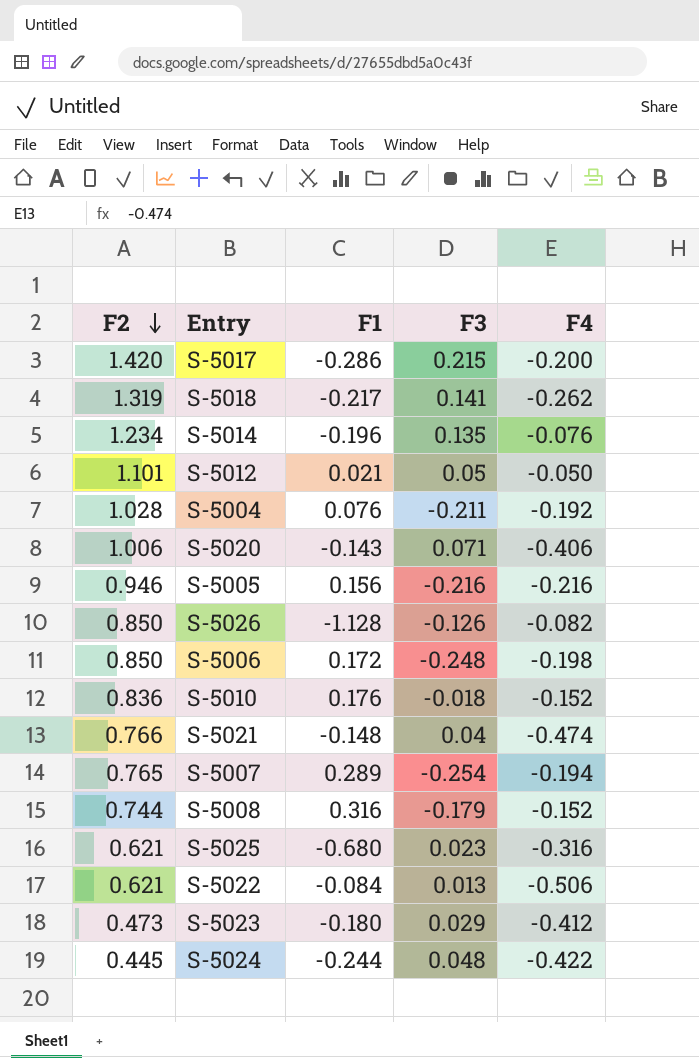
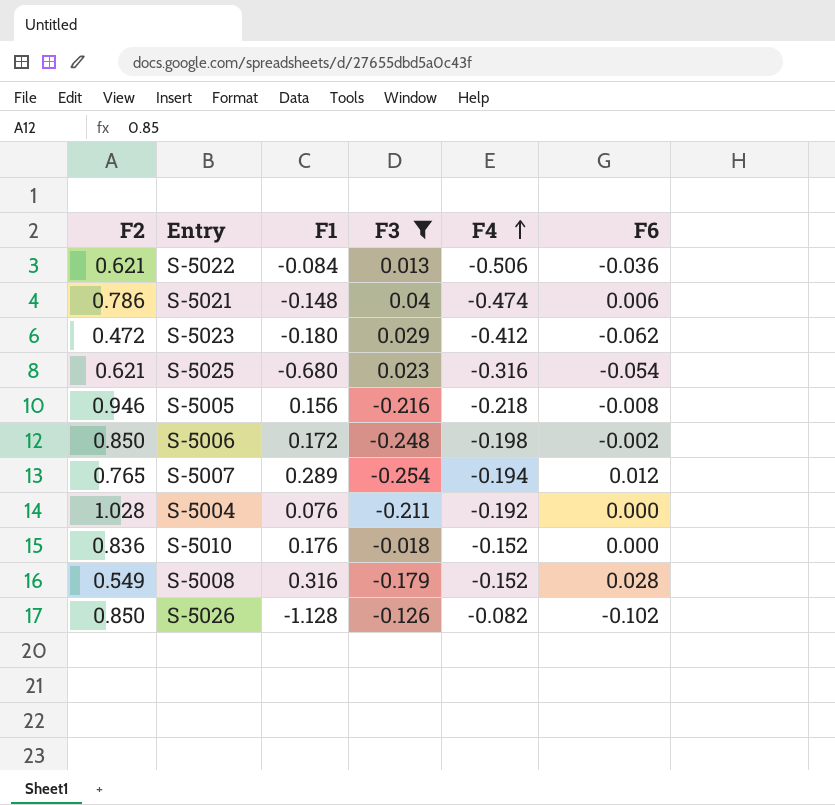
filter: none -> F3 <= 0.04
row order: F2 descending -> F4 ascending
column F6 | position: none -> 6
S-5021 | F2: 0.766 -> 0.786
S-5023 | F2: 0.473 -> 0.472
S-5005 | F4: -0.216 -> -0.218
S-5008 | F2: 0.744 -> 0.549

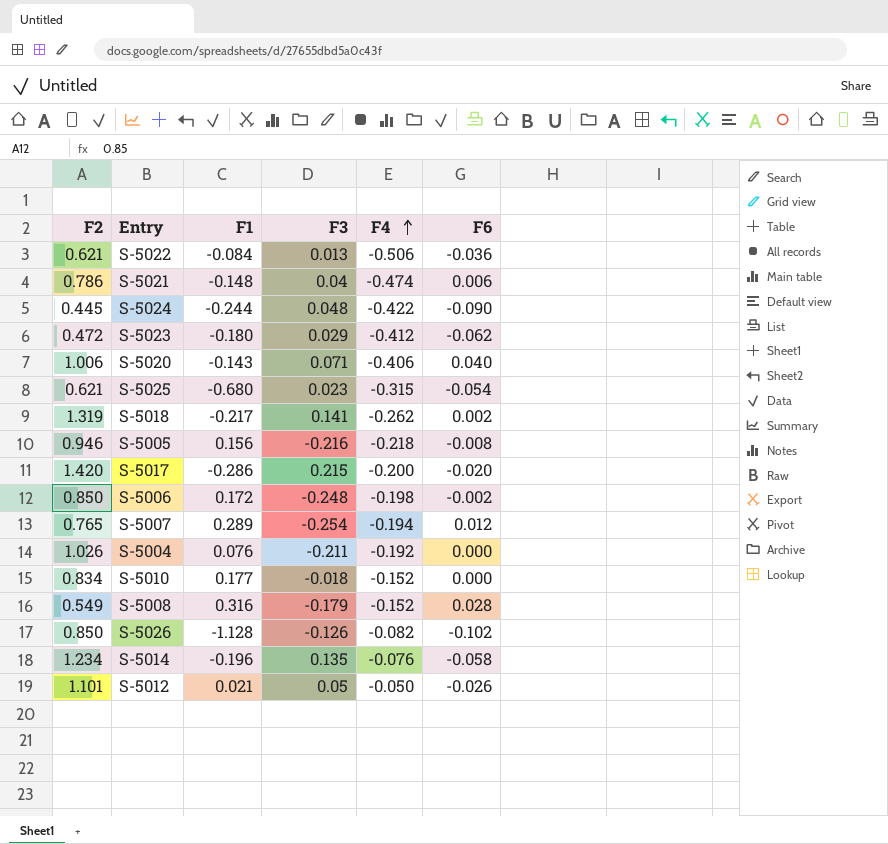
filter: F3 <= 0.04 -> none
S-5025 | F4: -0.316 -> -0.315
S-5004 | F2: 1.028 -> 1.026
S-5010 | F2: 0.836 -> 0.834
S-5010 | F1: 0.176 -> 0.177

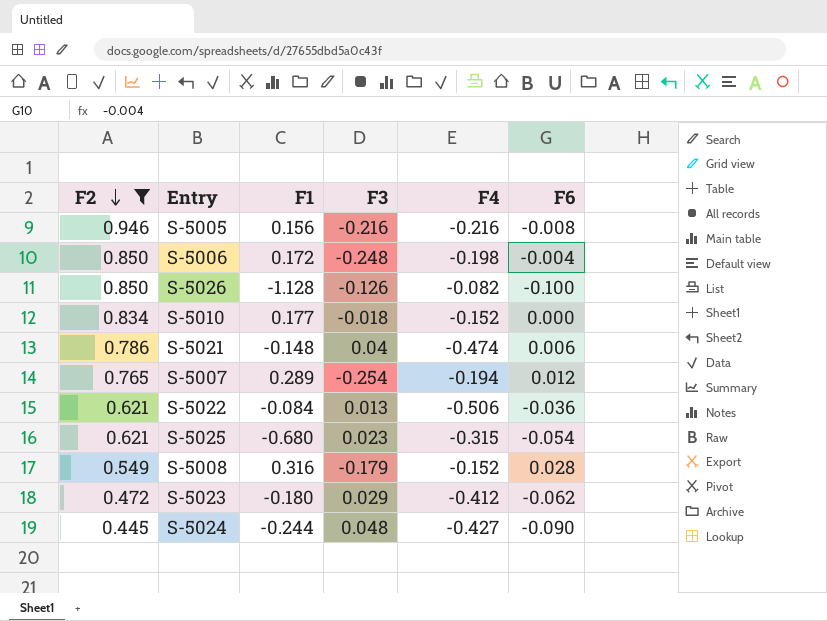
filter: none -> F2 <= 0.946
row order: F4 ascending -> F2 descending
S-5005 | F4: -0.218 -> -0.216
S-5006 | F6: -0.002 -> -0.004
S-5026 | F6: -0.102 -> -0.100
S-5024 | F4: -0.422 -> -0.427

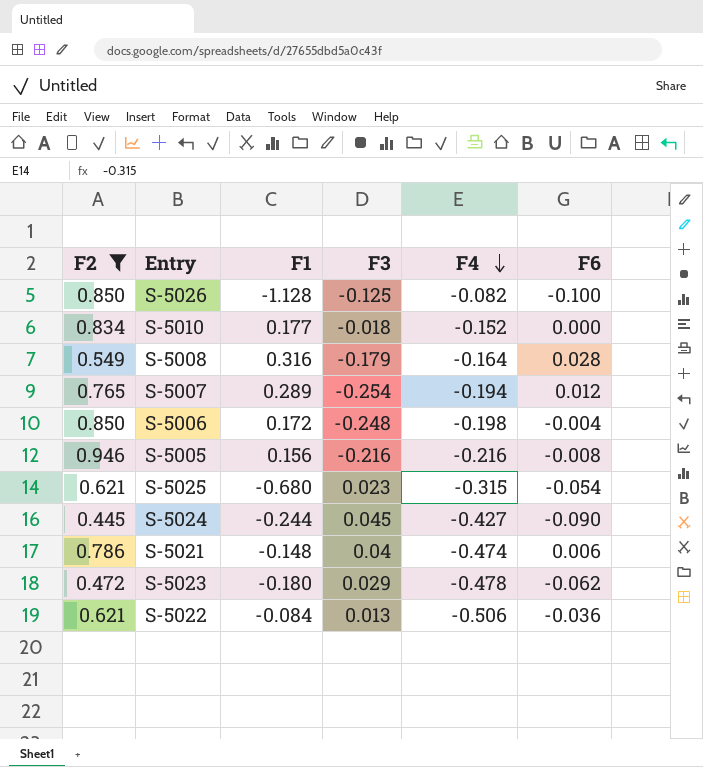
row order: F2 descending -> F4 descending
S-5026 | F3: -0.126 -> -0.125
S-5008 | F4: -0.152 -> -0.164
S-5024 | F3: 0.048 -> 0.045
S-5023 | F4: -0.412 -> -0.478

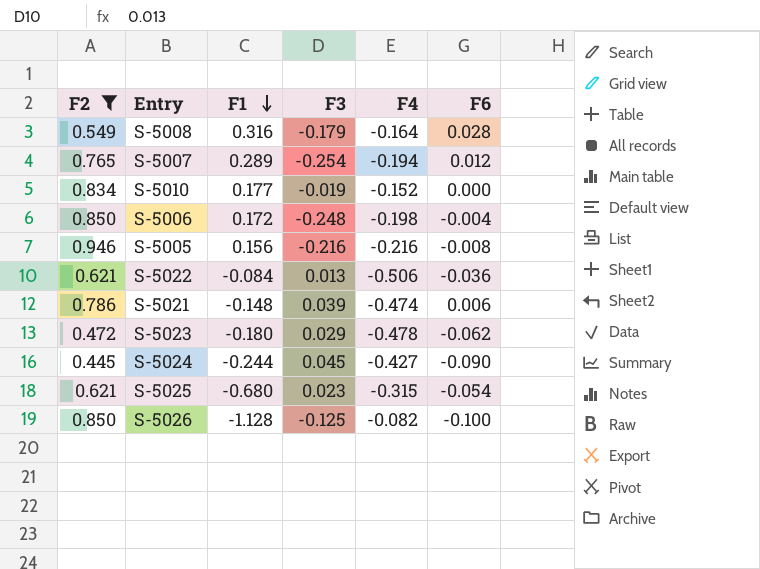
row order: F4 descending -> F1 descending
S-5010 | F3: -0.018 -> -0.019
S-5021 | F3: 0.04 -> 0.039

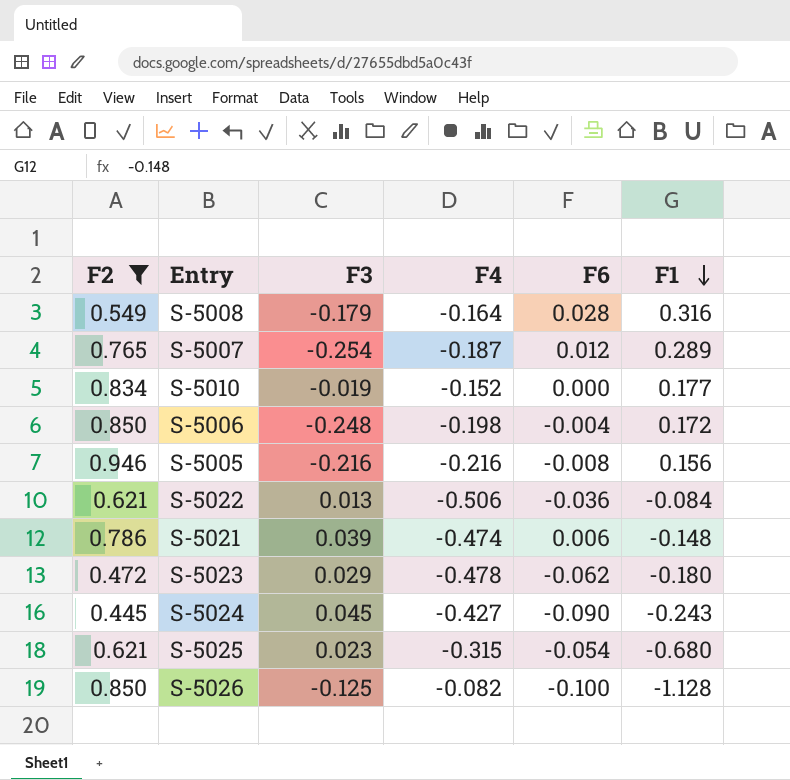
column F1 | position: 3 -> 6
S-5007 | F4: -0.194 -> -0.187
S-5024 | F1: -0.244 -> -0.243

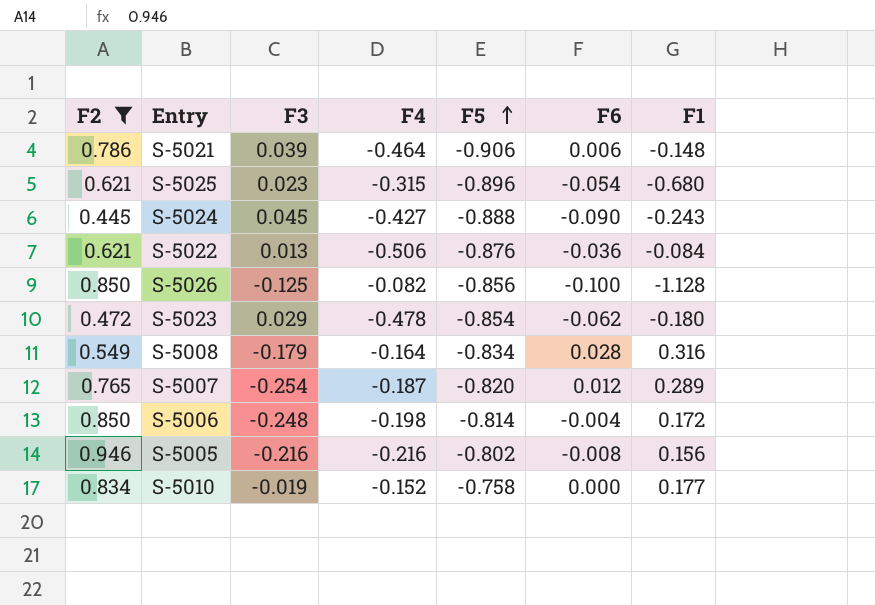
row order: F1 descending -> F5 ascending
column F5 | position: none -> 5
S-5021 | F4: -0.474 -> -0.464

